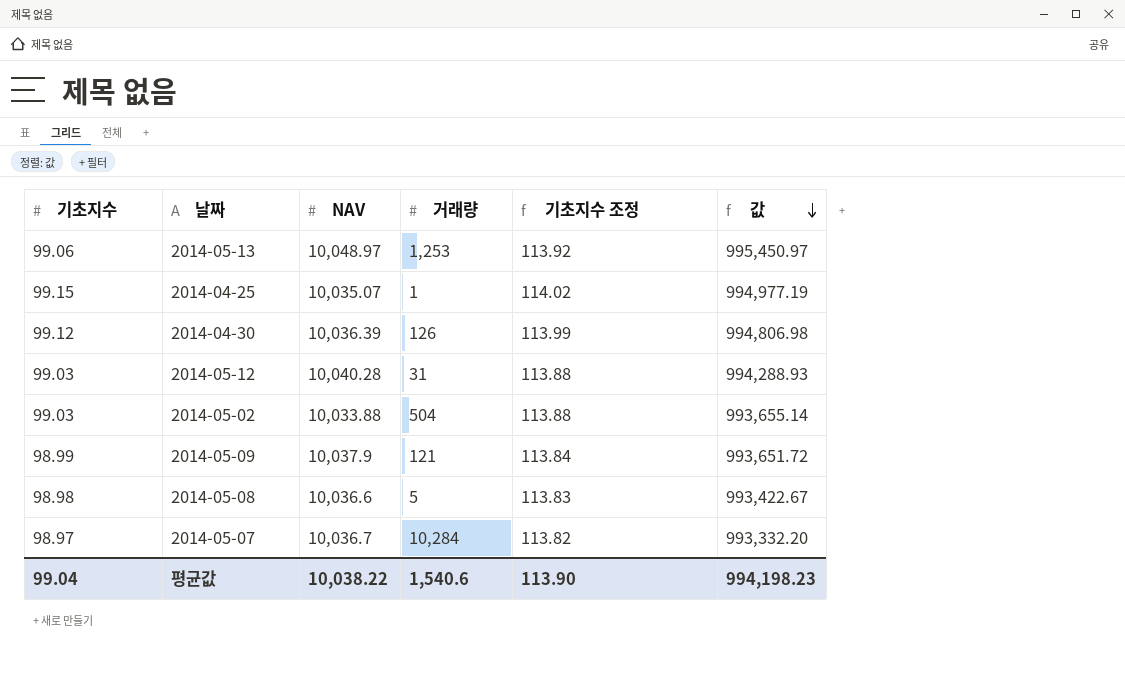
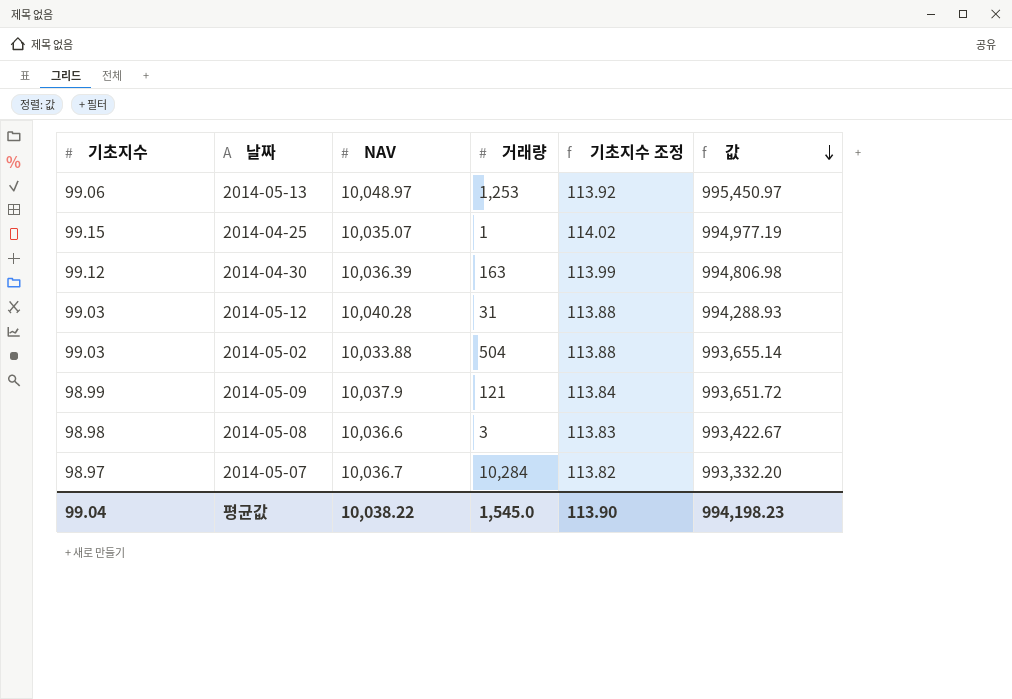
2014-04-30 | 거래량: 126 -> 163
2014-05-08 | 거래량: 5 -> 3
평균값 | 거래량: 1,540.6 -> 1,545.0

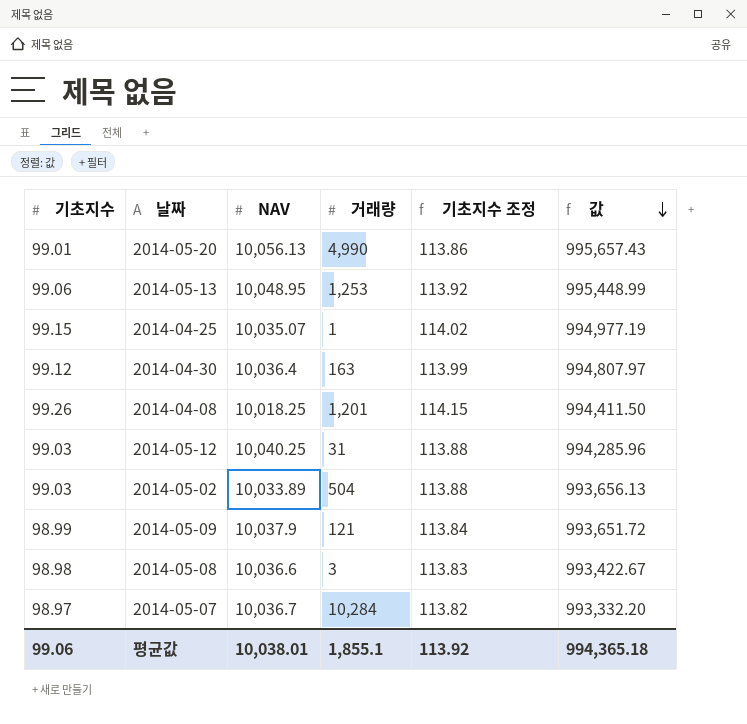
row 2014-05-20: none -> 99.01 | 10,056.13 | 4,990 | 113.86 | 995,657.43
2014-05-13 | NAV: 10,048.97 -> 10,048.95
2014-05-13 | 값: 995,450.97 -> 995,448.99
2014-04-30 | NAV: 10,036.39 -> 10,036.4
2014-04-30 | 값: 994,806.98 -> 994,807.97
row 2014-04-08: none -> 99.26 | 10,018.25 | 1,201 | 114.15 | 994,411.50
2014-05-12 | NAV: 10,040.28 -> 10,040.25
2014-05-12 | 값: 994,288.93 -> 994,285.96
2014-05-02 | NAV: 10,033.88 -> 10,033.89
2014-05-02 | 값: 993,655.14 -> 993,656.13
평균값 | 기초지수: 99.04 -> 99.06
평균값 | NAV: 10,038.22 -> 10,038.01
평균값 | 거래량: 1,545.0 -> 1,855.1
평균값 | 기초지수 조정: 113.90 -> 113.92
평균값 | 값: 994,198.23 -> 994,365.18

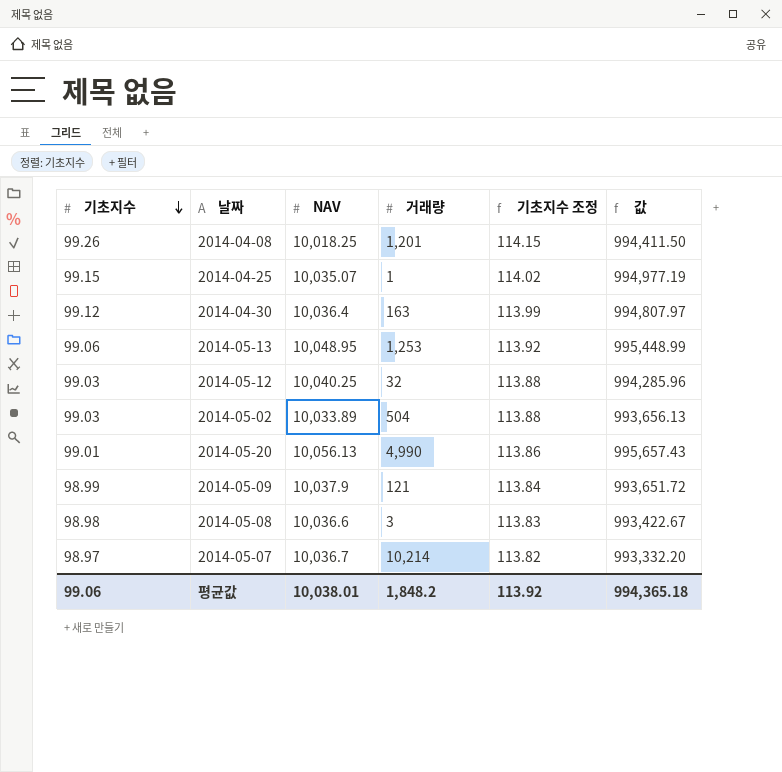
row order: 값 descending -> 기초지수 descending
2014-05-12 | 거래량: 31 -> 32
2014-05-07 | 거래량: 10,284 -> 10,214
평균값 | 거래량: 1,855.1 -> 1,848.2

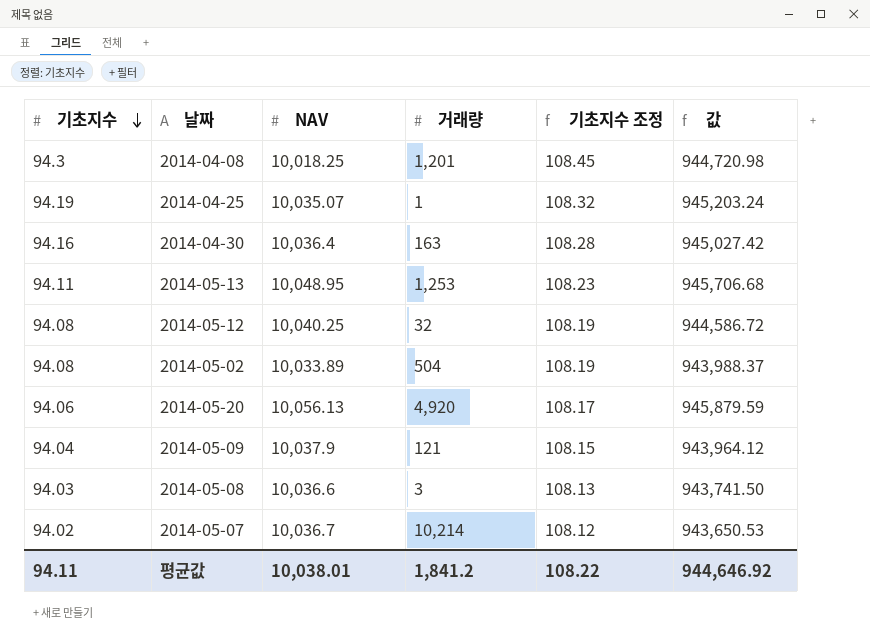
2014-04-08 | 기초지수: 99.26 -> 94.3
2014-04-08 | 기초지수 조정: 114.15 -> 108.45
2014-04-08 | 값: 994,411.50 -> 944,720.98
2014-04-25 | 기초지수: 99.15 -> 94.19
2014-04-25 | 기초지수 조정: 114.02 -> 108.32
2014-04-25 | 값: 994,977.19 -> 945,203.24
2014-04-30 | 기초지수: 99.12 -> 94.16
2014-04-30 | 기초지수 조정: 113.99 -> 108.28
2014-04-30 | 값: 994,807.97 -> 945,027.42
2014-05-13 | 기초지수: 99.06 -> 94.11
2014-05-13 | 기초지수 조정: 113.92 -> 108.23
2014-05-13 | 값: 995,448.99 -> 945,706.68
2014-05-12 | 기초지수: 99.03 -> 94.08
2014-05-12 | 기초지수 조정: 113.88 -> 108.19
2014-05-12 | 값: 994,285.96 -> 944,586.72
2014-05-02 | 기초지수: 99.03 -> 94.08
2014-05-02 | 기초지수 조정: 113.88 -> 108.19
2014-05-02 | 값: 993,656.13 -> 943,988.37
2014-05-20 | 기초지수: 99.01 -> 94.06
2014-05-20 | 거래량: 4,990 -> 4,920
2014-05-20 | 기초지수 조정: 113.86 -> 108.17
2014-05-20 | 값: 995,657.43 -> 945,879.59
2014-05-09 | 기초지수: 98.99 -> 94.04
2014-05-09 | 기초지수 조정: 113.84 -> 108.15
2014-05-09 | 값: 993,651.72 -> 943,964.12
2014-05-08 | 기초지수: 98.98 -> 94.03
2014-05-08 | 기초지수 조정: 113.83 -> 108.13
2014-05-08 | 값: 993,422.67 -> 943,741.50
2014-05-07 | 기초지수: 98.97 -> 94.02
2014-05-07 | 기초지수 조정: 113.82 -> 108.12
2014-05-07 | 값: 993,332.20 -> 943,650.53
평균값 | 기초지수: 99.06 -> 94.11
평균값 | 거래량: 1,848.2 -> 1,841.2
평균값 | 기초지수 조정: 113.92 -> 108.22
평균값 | 값: 994,365.18 -> 944,646.92

